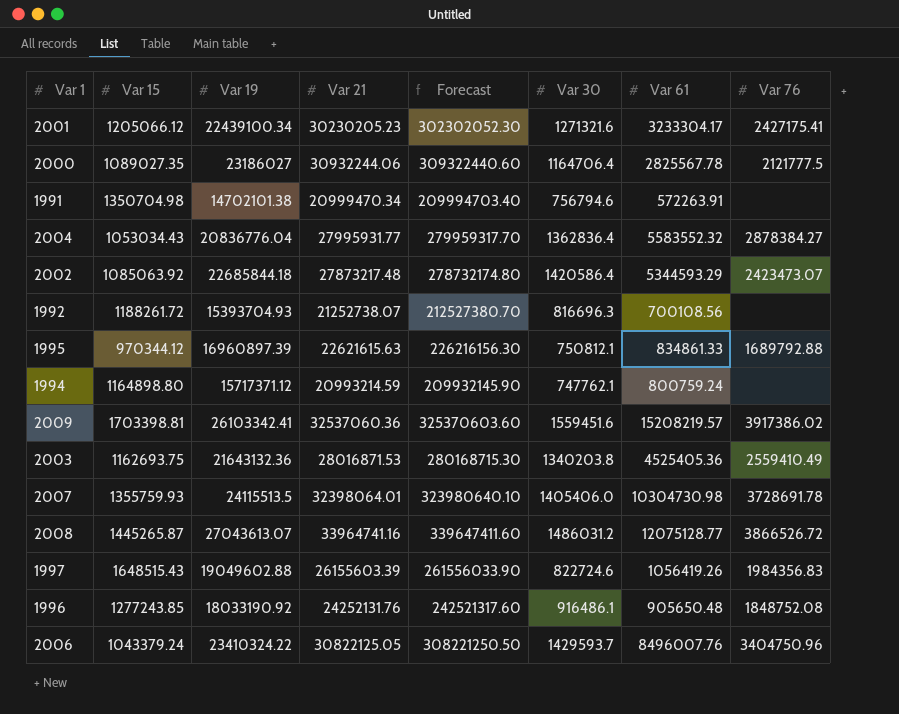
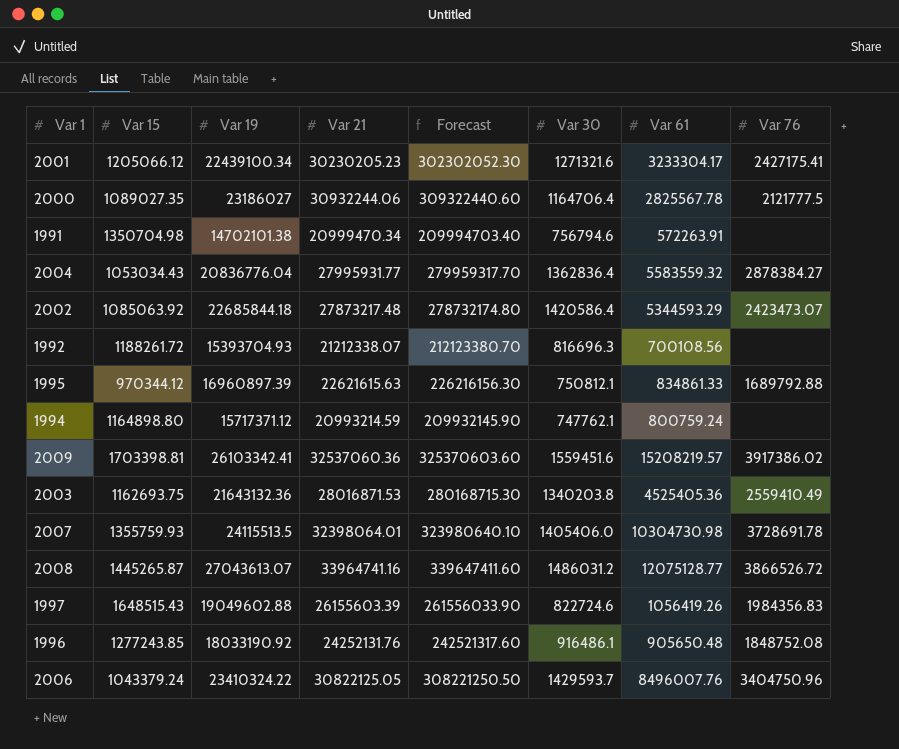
2004 | Var 61: 5583552.32 -> 5583559.32
1992 | Var 21: 21252738.07 -> 21212338.07
1992 | Forecast: 212527380.70 -> 212123380.70

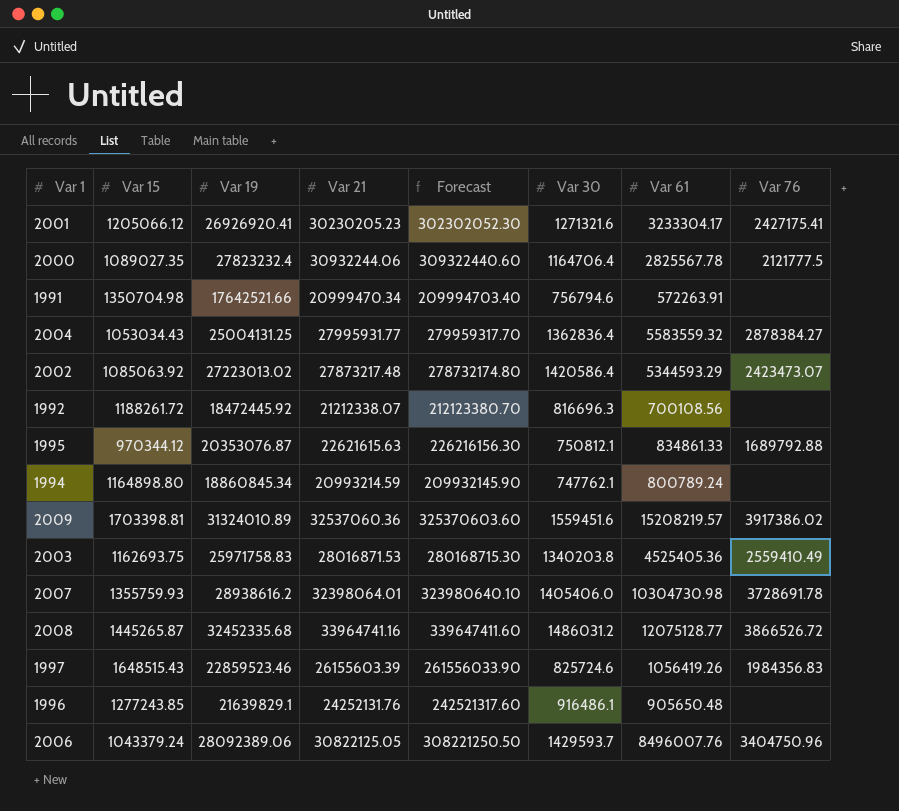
2001 | Var 19: 22439100.34 -> 26926920.41
2000 | Var 19: 23186027 -> 27823232.4
1991 | Var 19: 14702101.38 -> 17642521.66
2004 | Var 19: 20836776.04 -> 25004131.25
2002 | Var 19: 22685844.18 -> 27223013.02
1992 | Var 19: 15393704.93 -> 18472445.92
1995 | Var 19: 16960897.39 -> 20353076.87
1994 | Var 19: 15717371.12 -> 18860845.34
1994 | Var 61: 800759.24 -> 800789.24
2009 | Var 19: 26103342.41 -> 31324010.89
2003 | Var 19: 21643132.36 -> 25971758.83
2007 | Var 19: 24115513.5 -> 28938616.2
2008 | Var 19: 27043613.07 -> 32452335.68
1997 | Var 19: 19049602.88 -> 22859523.46
1997 | Var 30: 822724.6 -> 825724.6
1996 | Var 19: 18033190.92 -> 21639829.1
1996 | Var 76: 1848752.08 -> none
2006 | Var 19: 23410324.22 -> 28092389.06

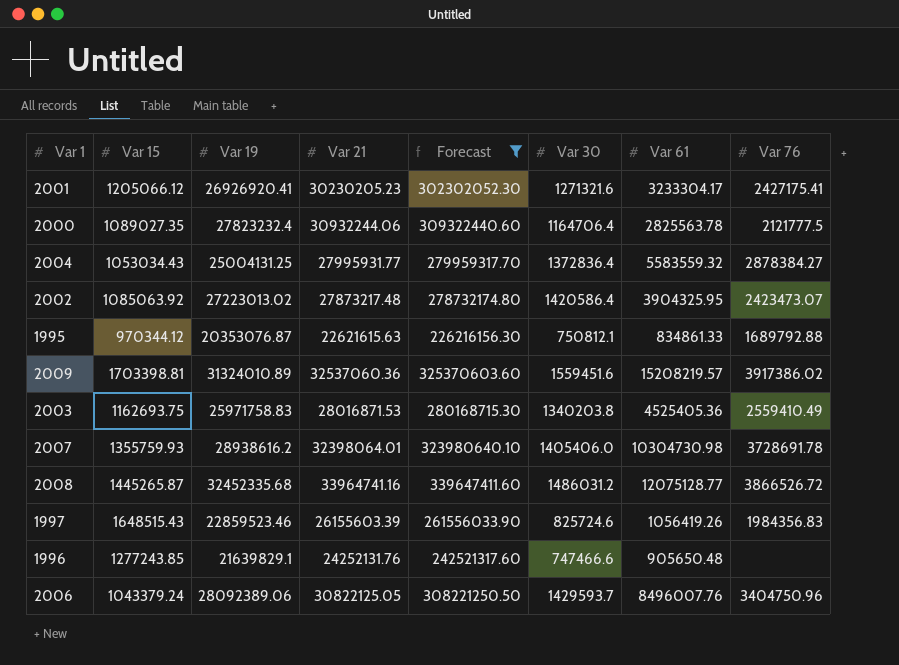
filter: none -> Forecast >= 226216156.30
2000 | Var 61: 2825567.78 -> 2825563.78
2004 | Var 30: 1362836.4 -> 1372836.4
2002 | Var 61: 5344593.29 -> 3904325.95
1996 | Var 30: 916486.1 -> 747466.6

